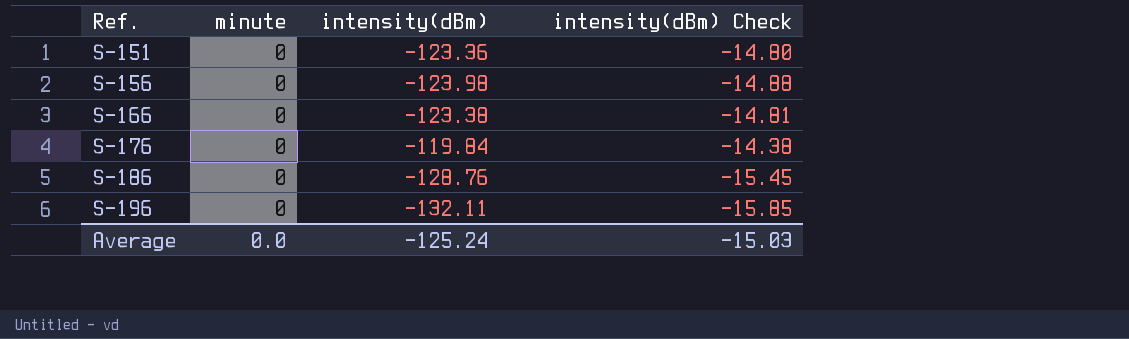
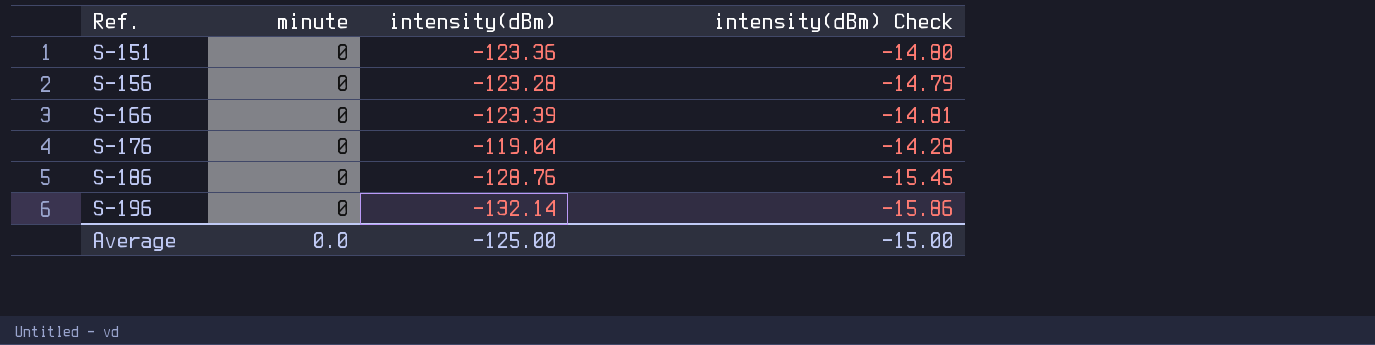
S-156 | intensity(dBm): -123.98 -> -123.28
S-156 | intensity(dBm) Check: -14.88 -> -14.79
S-166 | intensity(dBm): -123.38 -> -123.39
S-176 | intensity(dBm): -119.84 -> -119.04
S-176 | intensity(dBm) Check: -14.38 -> -14.28
S-196 | intensity(dBm): -132.11 -> -132.14
S-196 | intensity(dBm) Check: -15.85 -> -15.86
Average | intensity(dBm): -125.24 -> -125.00
Average | intensity(dBm) Check: -15.03 -> -15.00

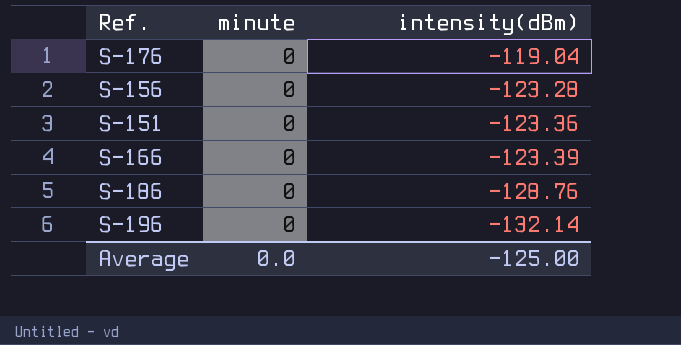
row order: Ref. ascending -> intensity(dBm) descending
column intensity(dBm) Check | formula: [intensity(dBm)] * 0.12 -> none

